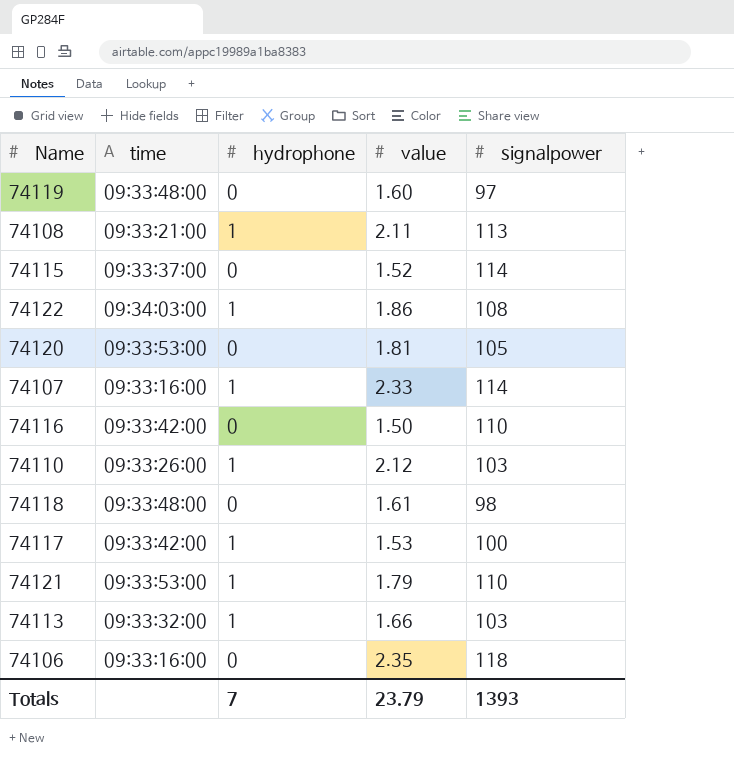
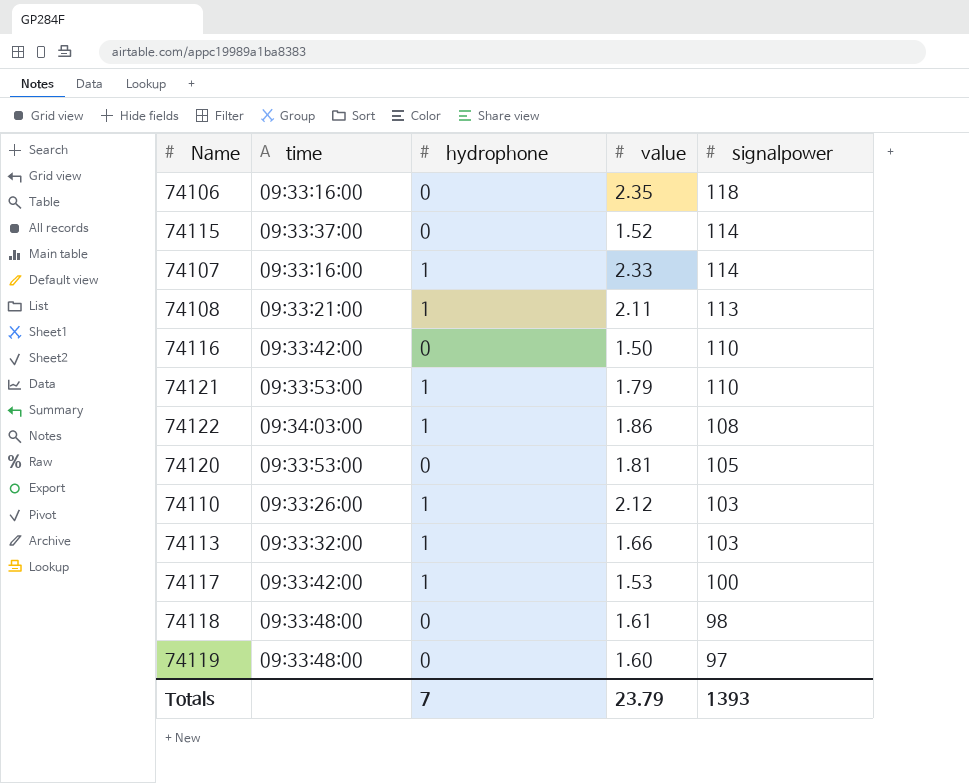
row order: none -> signalpower descending

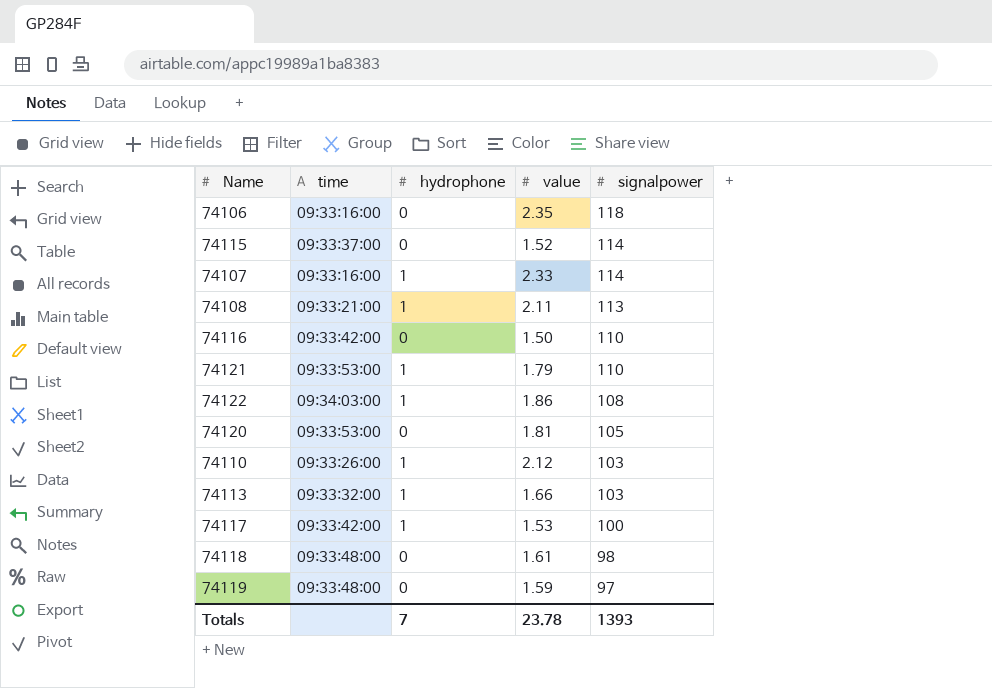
74119 | value: 1.60 -> 1.59
Totals | value: 23.79 -> 23.78

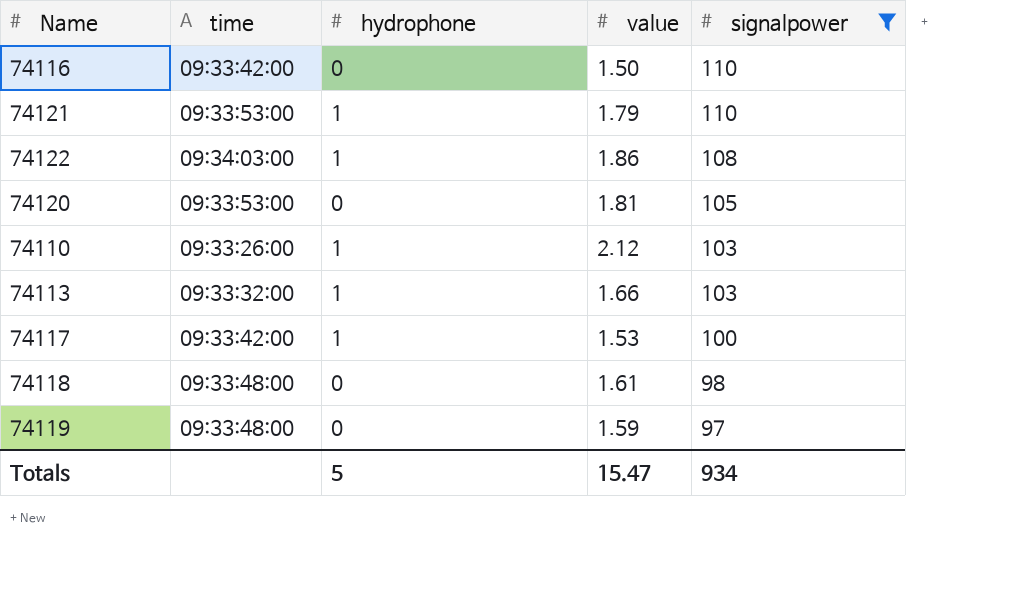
filter: none -> signalpower <= 110
Totals | hydrophone: 7 -> 5
Totals | value: 23.78 -> 15.47
Totals | signalpower: 1393 -> 934

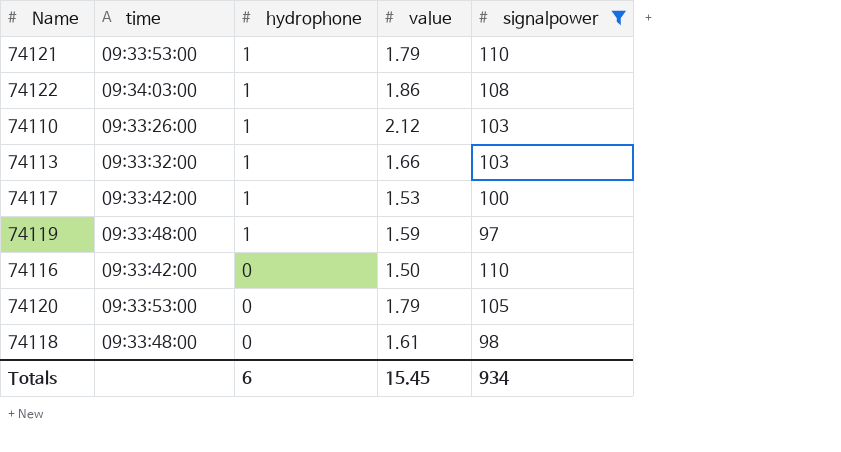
row order: signalpower descending -> hydrophone descending
74119 | hydrophone: 0 -> 1
74120 | value: 1.81 -> 1.79
Totals | hydrophone: 5 -> 6
Totals | value: 15.47 -> 15.45

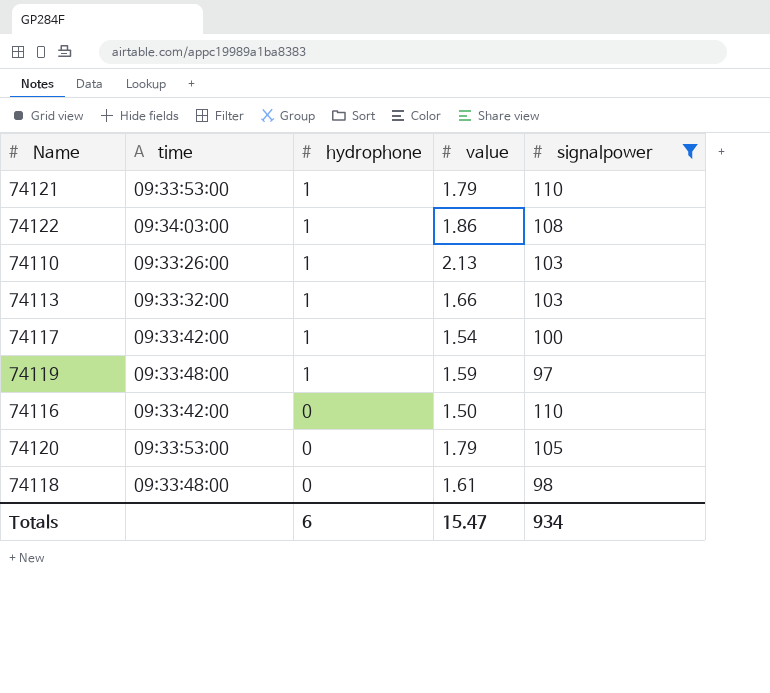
74110 | value: 2.12 -> 2.13
74117 | value: 1.53 -> 1.54
Totals | value: 15.45 -> 15.47

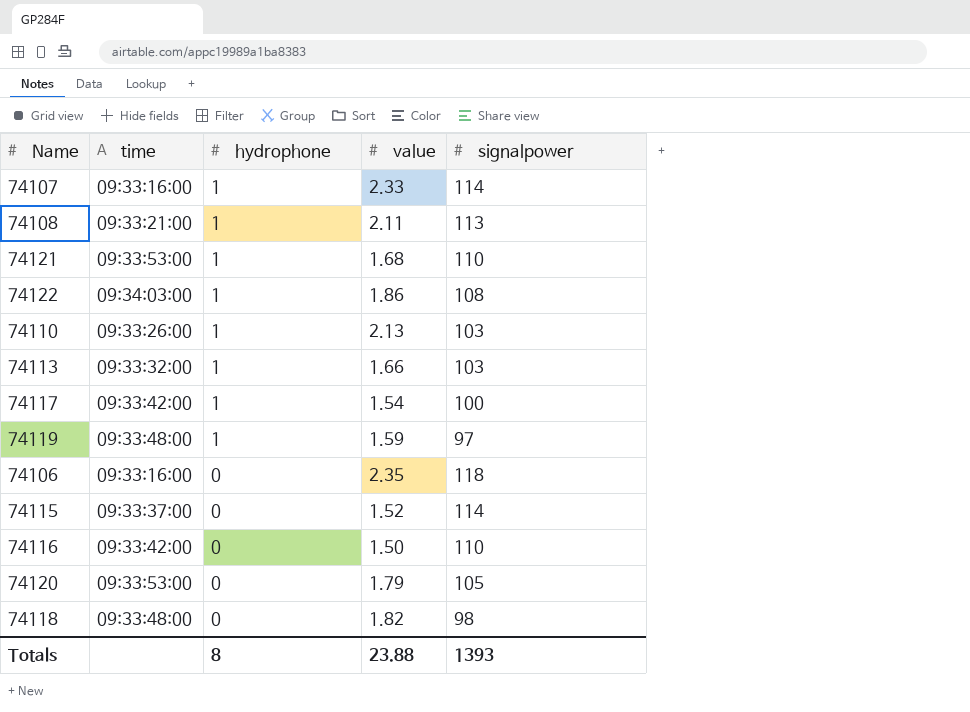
filter: signalpower <= 110 -> none
74121 | value: 1.79 -> 1.68
74118 | value: 1.61 -> 1.82
Totals | hydrophone: 6 -> 8
Totals | value: 15.47 -> 23.88
Totals | signalpower: 934 -> 1393

